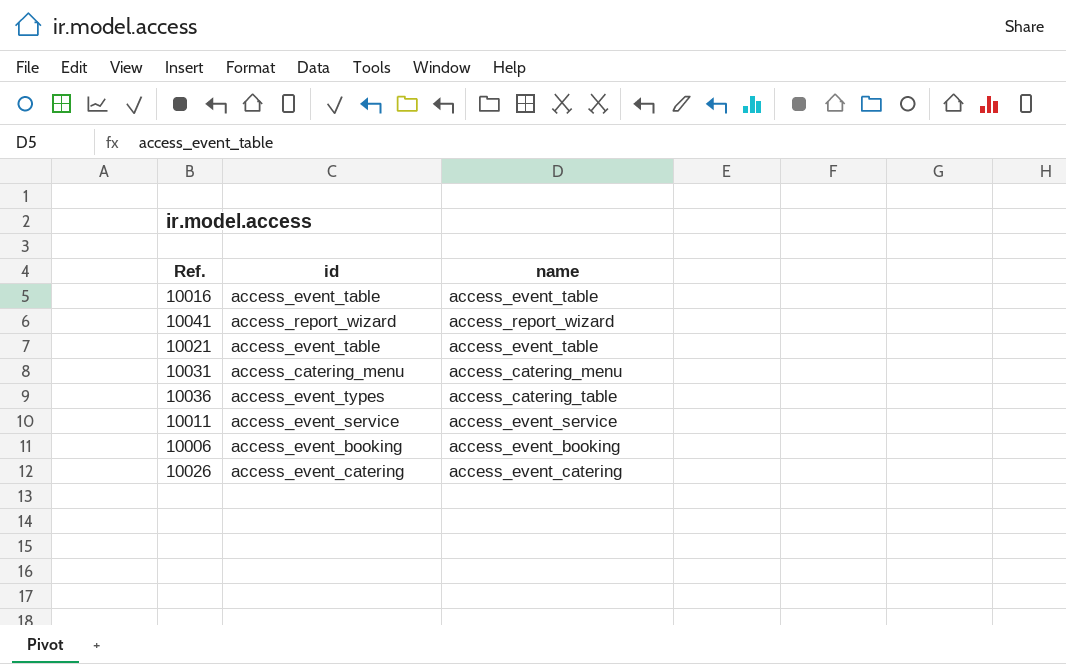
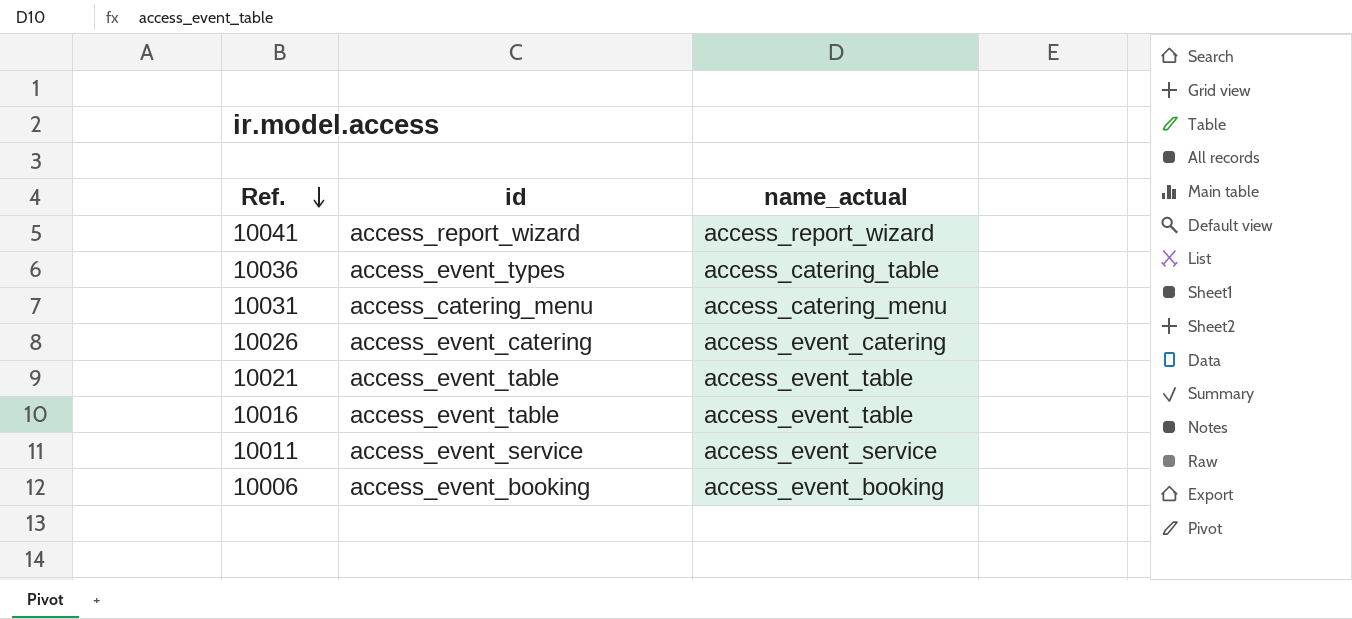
row order: none -> Ref. descending
column name: name -> name_actual

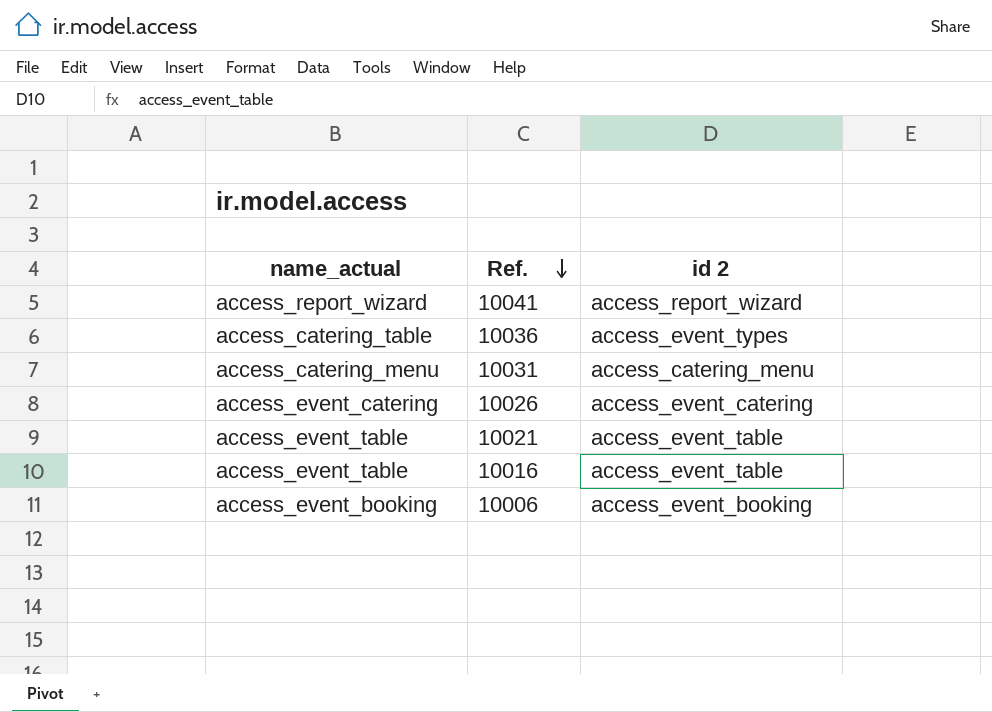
column name_actual | position: 3 -> 1
column name: id -> id 2
row 10011: access_event_service | access_event_service -> none

